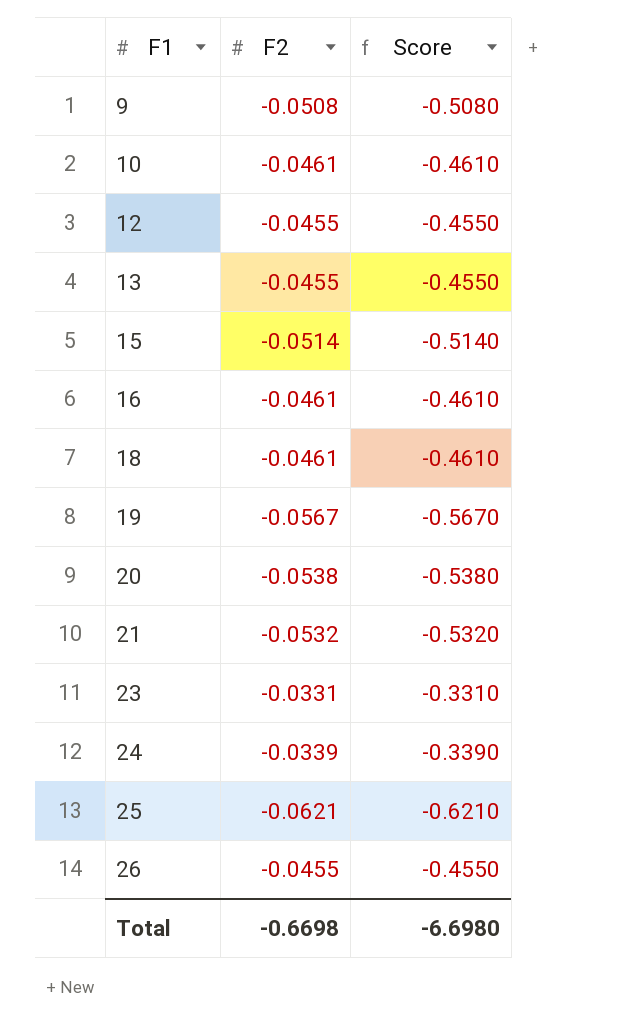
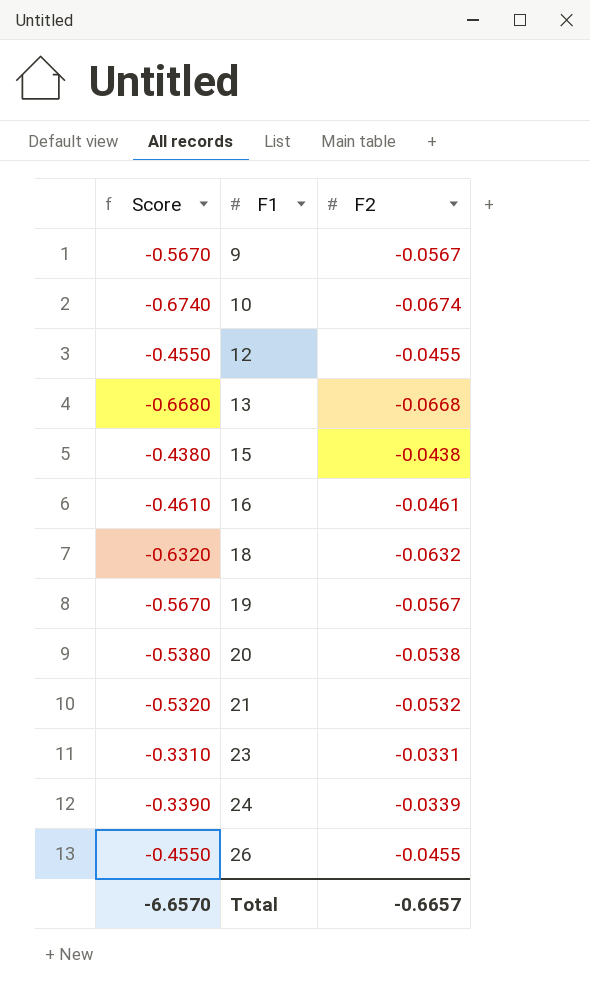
column Score | position: 3 -> 1
row 25: -0.0621 | -0.6210 -> none
9 | Score: -0.5080 -> -0.5670
9 | F2: -0.0508 -> -0.0567
10 | Score: -0.4610 -> -0.6740
10 | F2: -0.0461 -> -0.0674
13 | Score: -0.4550 -> -0.6680
13 | F2: -0.0455 -> -0.0668
15 | Score: -0.5140 -> -0.4380
15 | F2: -0.0514 -> -0.0438
18 | Score: -0.4610 -> -0.6320
18 | F2: -0.0461 -> -0.0632
Total | Score: -6.6980 -> -6.6570
Total | F2: -0.6698 -> -0.6657

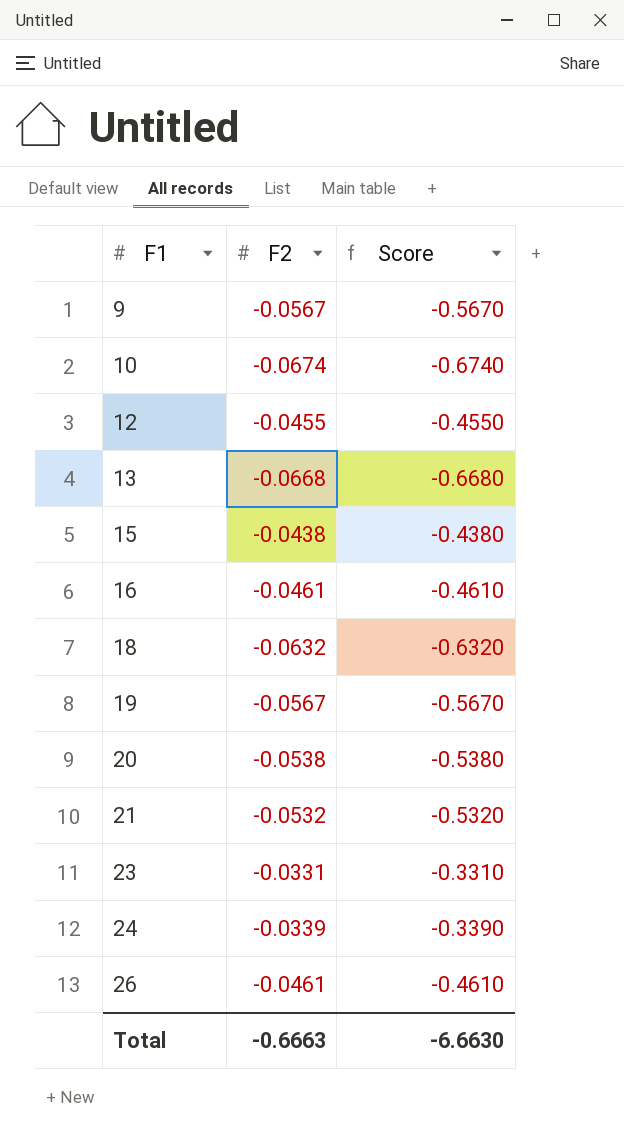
column Score | position: 1 -> 3
26 | F2: -0.0455 -> -0.0461
26 | Score: -0.4550 -> -0.4610
Total | F2: -0.6657 -> -0.6663
Total | Score: -6.6570 -> -6.6630

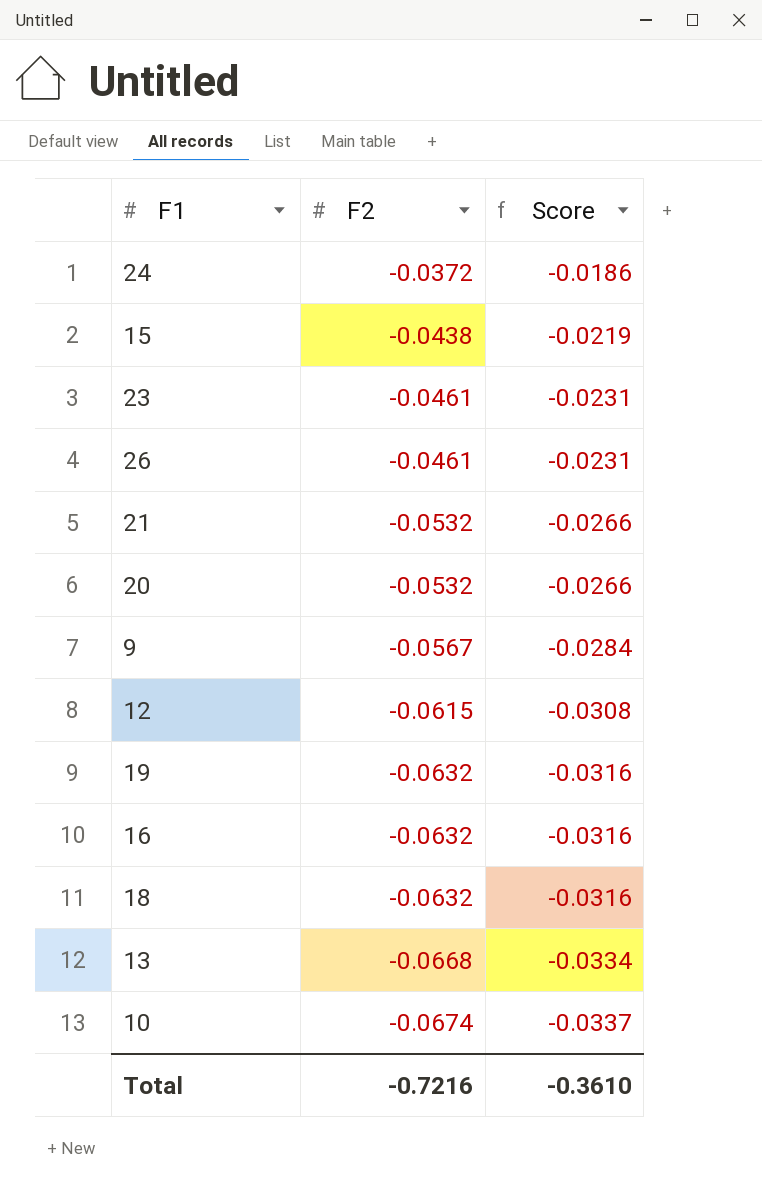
row order: F1 ascending -> F2 descending
column Score | formula: [F2] * 10 -> [F2] * 0.5
24 | F2: -0.0339 -> -0.0372
23 | F2: -0.0331 -> -0.0461
20 | F2: -0.0538 -> -0.0532
12 | F2: -0.0455 -> -0.0615
19 | F2: -0.0567 -> -0.0632
16 | F2: -0.0461 -> -0.0632
Total | F2: -0.6663 -> -0.7216
Total | Score: -6.6630 -> -0.3610

